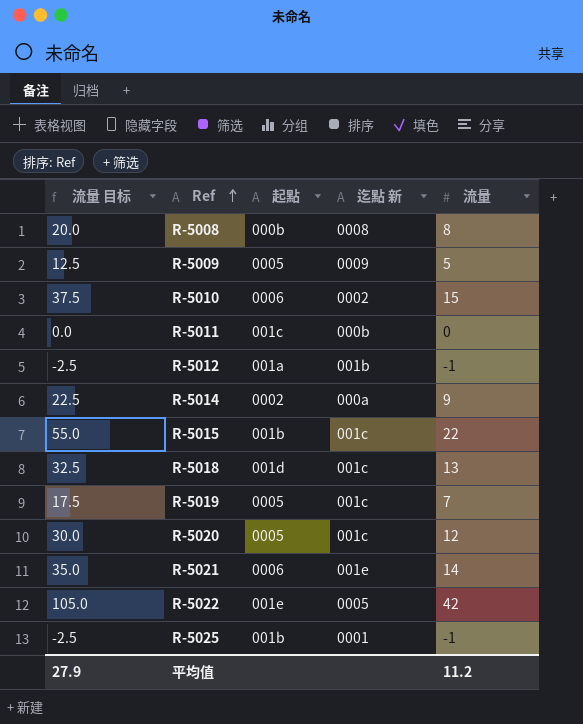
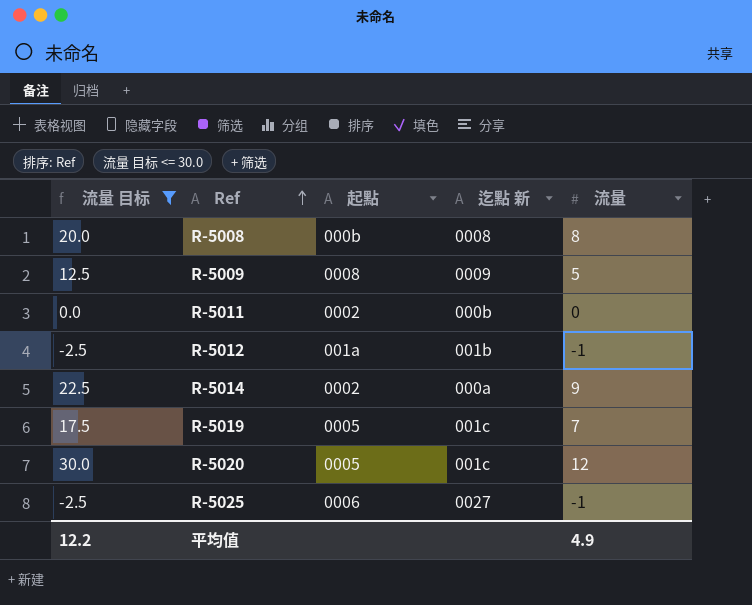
filter: none -> 流量 目标 <= 30.0
R-5009 | 起點: 0005 -> 0008
R-5011 | 起點: 001c -> 0002
R-5025 | 起點: 001b -> 0006
R-5025 | 迄點 新: 0001 -> 0027
平均值 | 流量 目标: 27.9 -> 12.2
平均值 | 流量: 11.2 -> 4.9

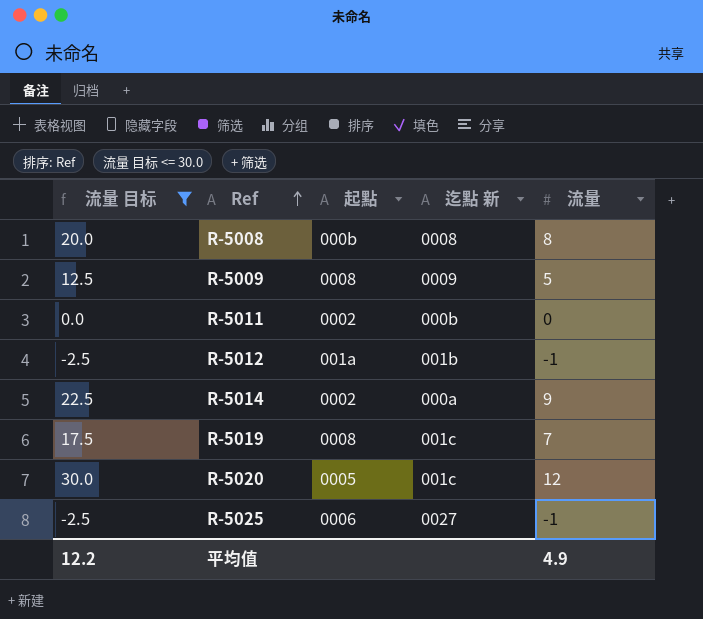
R-5019 | 起點: 0005 -> 0008

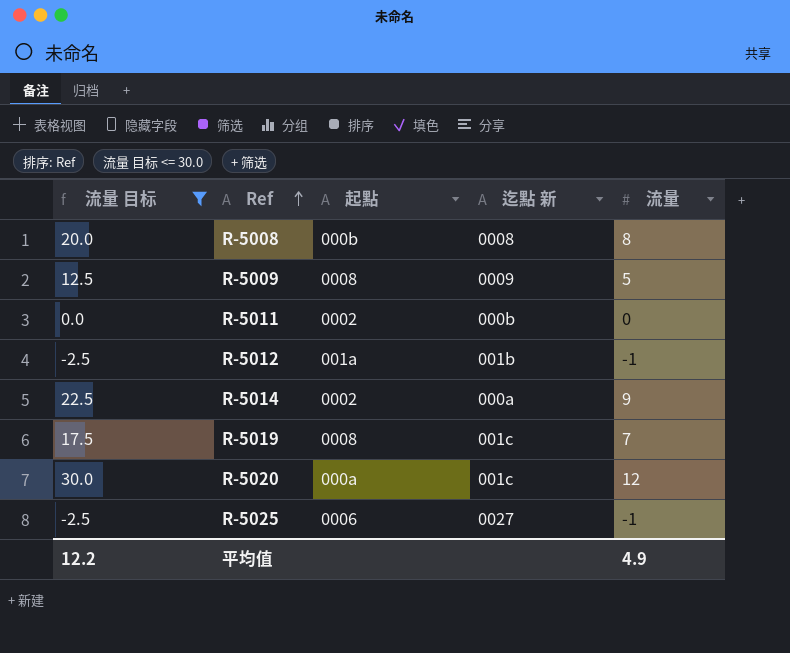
R-5020 | 起點: 0005 -> 000a

